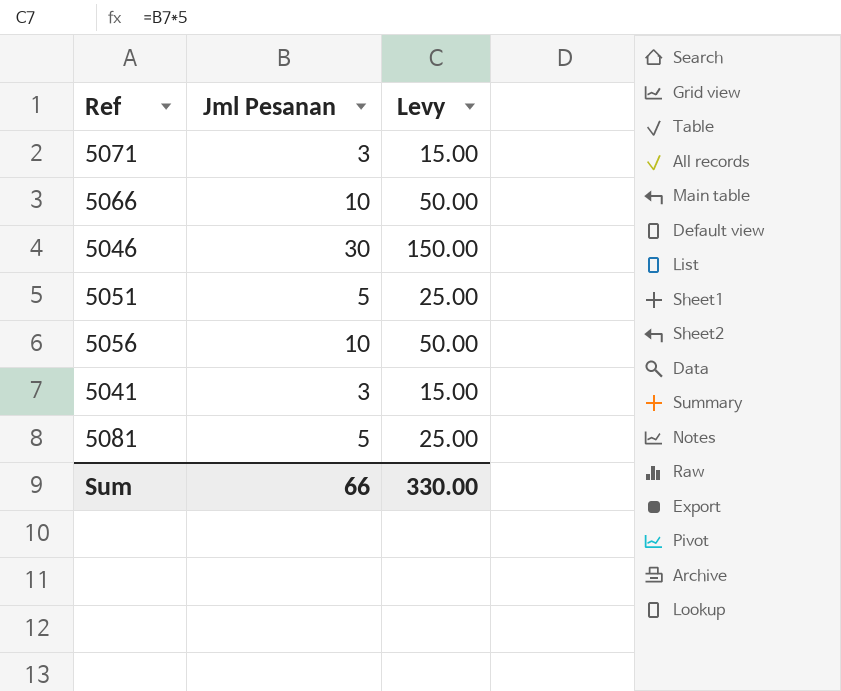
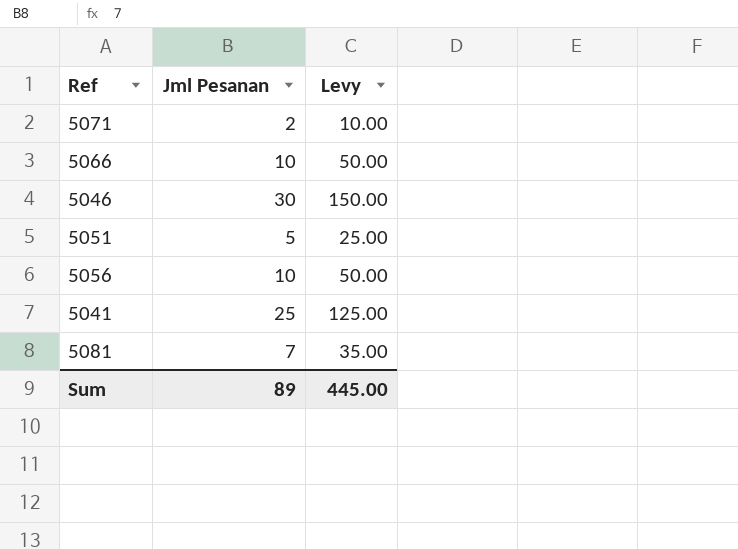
5071 | Jml Pesanan: 3 -> 2
5071 | Levy: 15.00 -> 10.00
5041 | Jml Pesanan: 3 -> 25
5041 | Levy: 15.00 -> 125.00
5081 | Jml Pesanan: 5 -> 7
5081 | Levy: 25.00 -> 35.00
Sum | Jml Pesanan: 66 -> 89
Sum | Levy: 330.00 -> 445.00

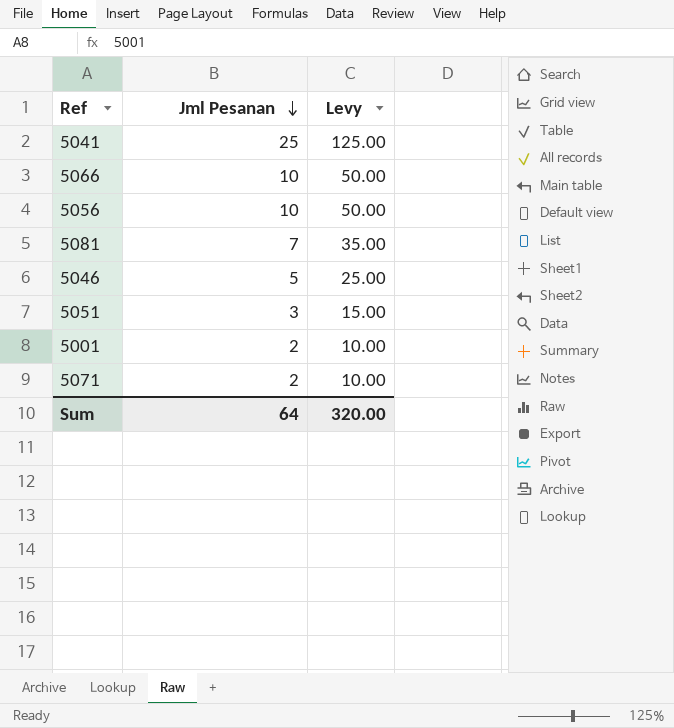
row order: none -> Jml Pesanan descending
5046 | Jml Pesanan: 30 -> 5
5046 | Levy: 150.00 -> 25.00
5051 | Jml Pesanan: 5 -> 3
5051 | Levy: 25.00 -> 15.00
row 5001: none -> 2 | 10.00
Sum | Jml Pesanan: 89 -> 64
Sum | Levy: 445.00 -> 320.00

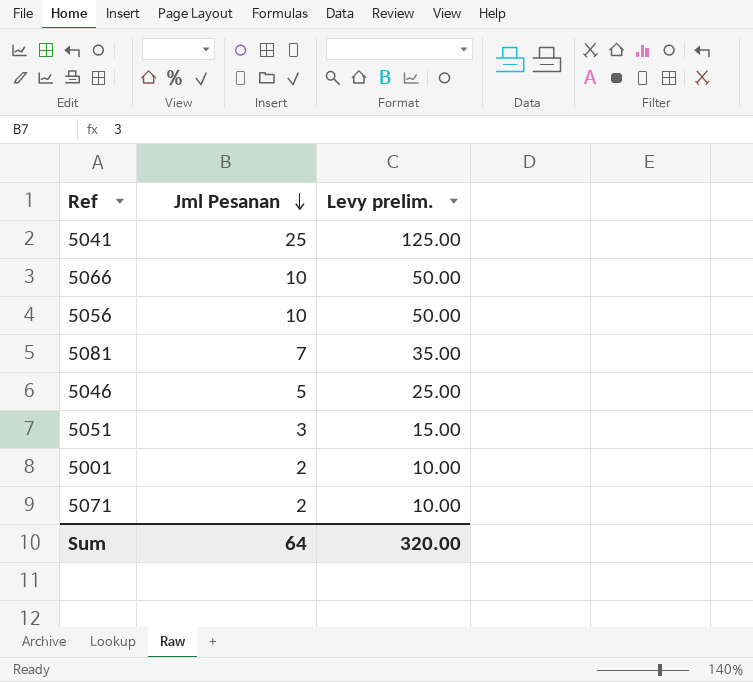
column name: Levy -> Levy prelim.

